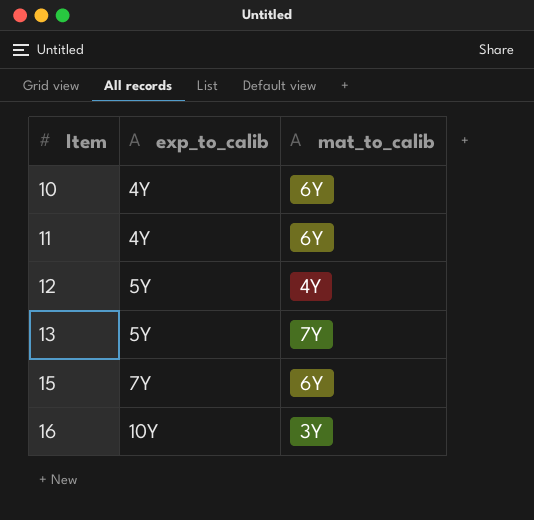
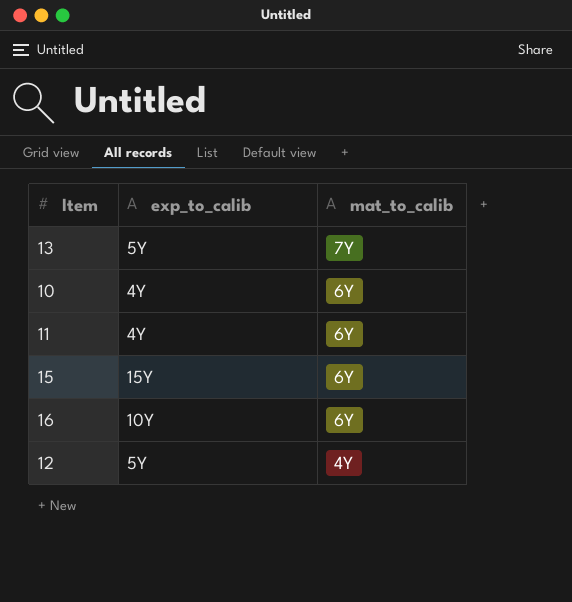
row order: Item ascending -> mat_to_calib descending
15 | exp_to_calib: 7Y -> 15Y
16 | mat_to_calib: 3Y -> 6Y

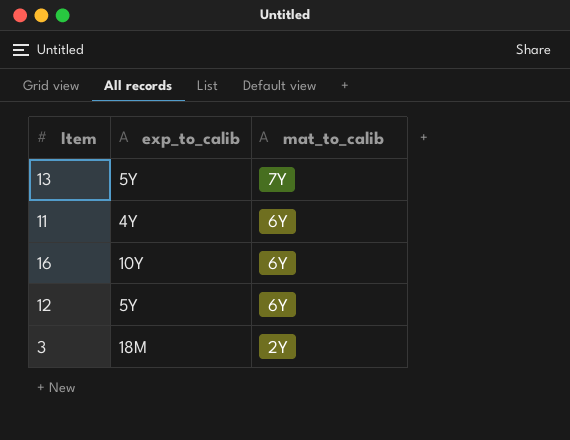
row 10: 4Y | 6Y -> none
row 15: 15Y | 6Y -> none
12 | mat_to_calib: 4Y -> 6Y
row 3: none -> 18M | 2Y

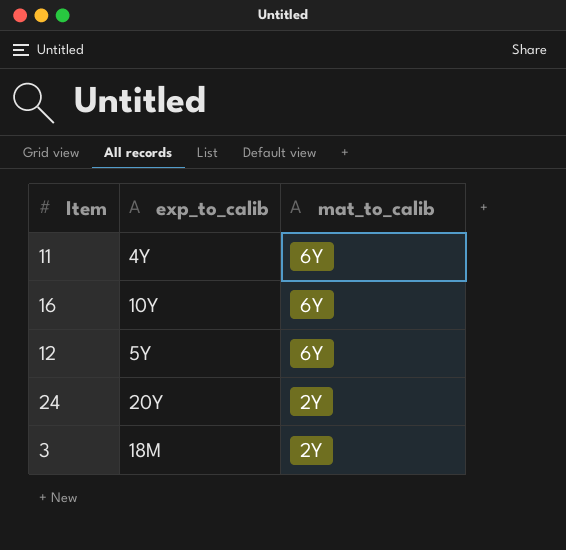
row 13: 5Y | 7Y -> none
row 24: none -> 20Y | 2Y

